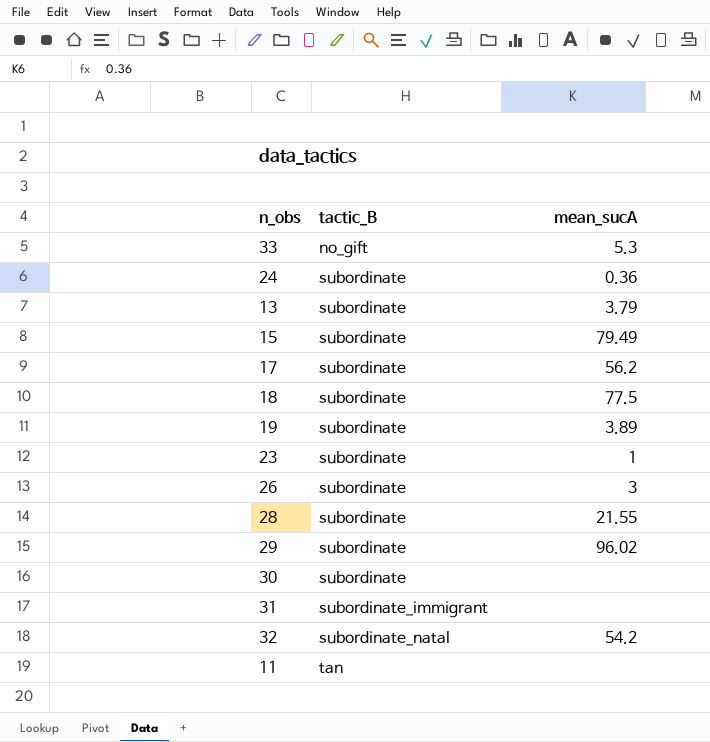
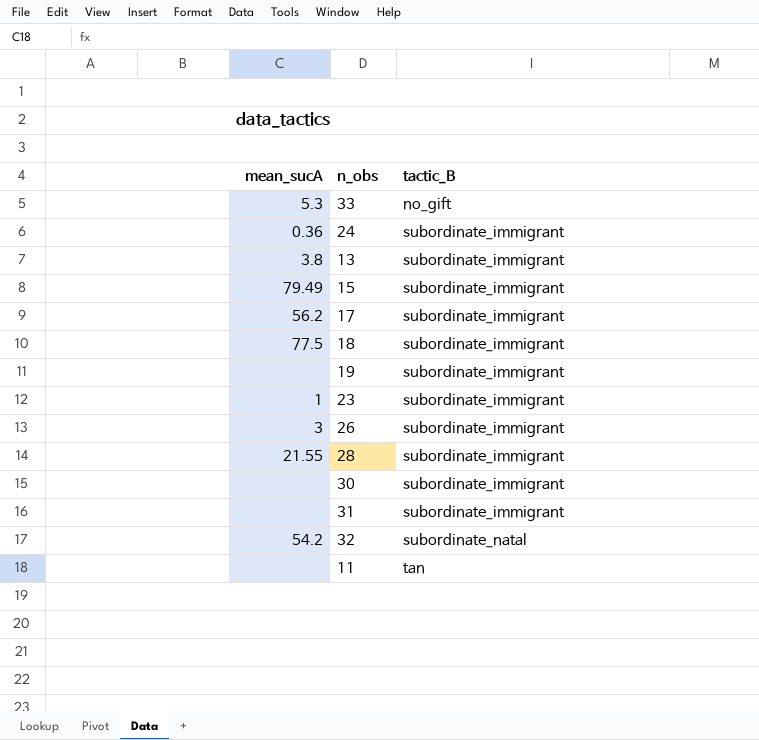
column mean_sucA | position: 3 -> 1
row 29: subordinate | 96.02 -> none
24 | tactic_B: subordinate -> subordinate_immigrant
13 | mean_sucA: 3.79 -> 3.8
13 | tactic_B: subordinate -> subordinate_immigrant
15 | tactic_B: subordinate -> subordinate_immigrant
17 | tactic_B: subordinate -> subordinate_immigrant
18 | tactic_B: subordinate -> subordinate_immigrant
19 | mean_sucA: 3.89 -> none
19 | tactic_B: subordinate -> subordinate_immigrant
23 | tactic_B: subordinate -> subordinate_immigrant
26 | tactic_B: subordinate -> subordinate_immigrant
28 | tactic_B: subordinate -> subordinate_immigrant
30 | tactic_B: subordinate -> subordinate_immigrant

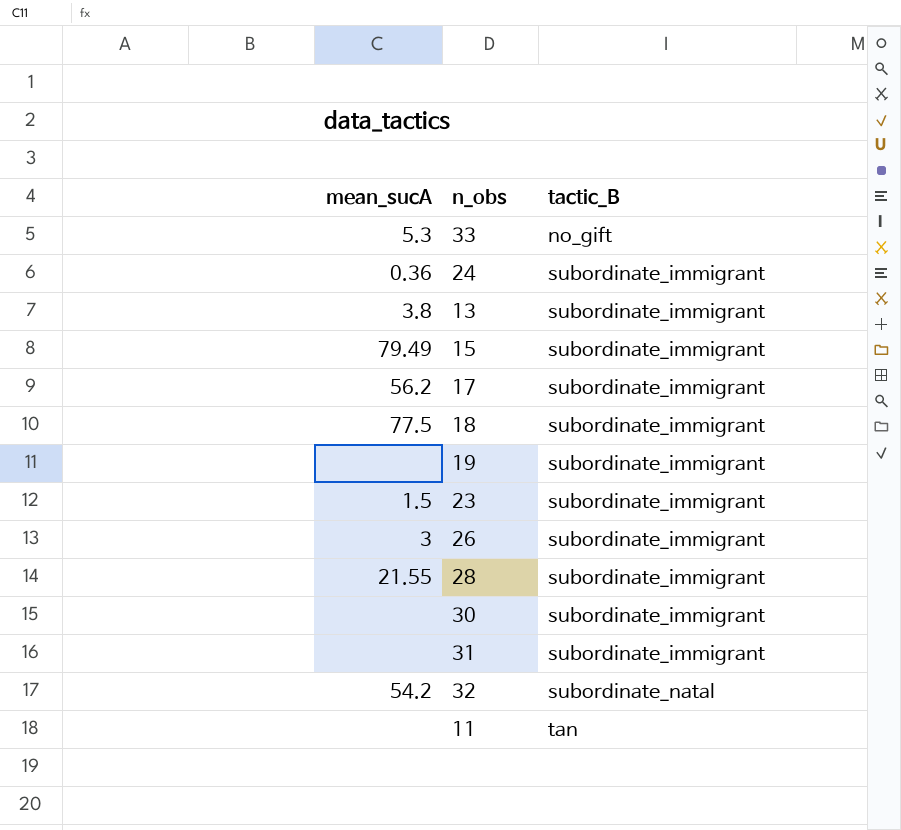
23 | mean_sucA: 1 -> 1.5

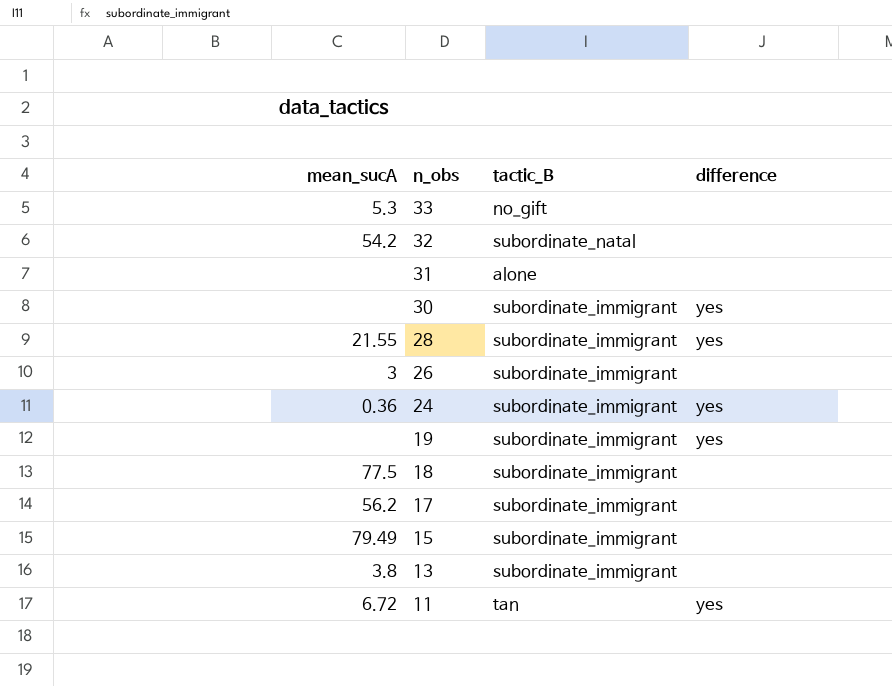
row order: tactic_B ascending -> n_obs descending
column difference | position: none -> 4
row 23: 1.5 | subordinate_immigrant -> none
31 | tactic_B: subordinate_immigrant -> alone
11 | mean_sucA: none -> 6.72

